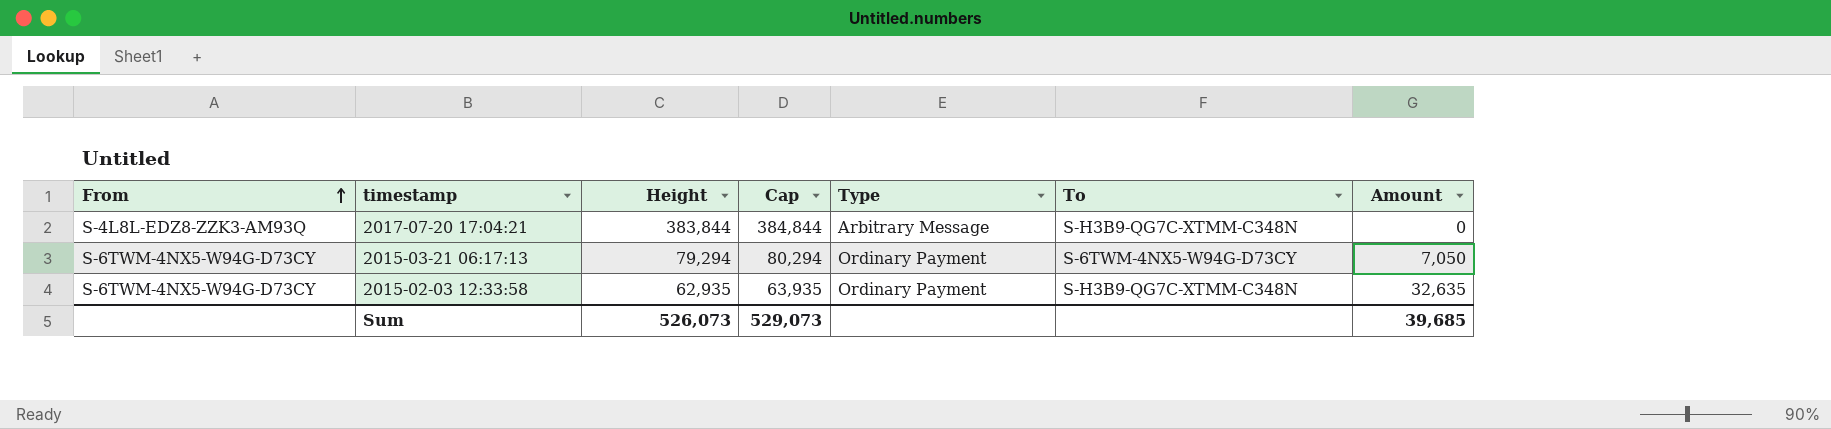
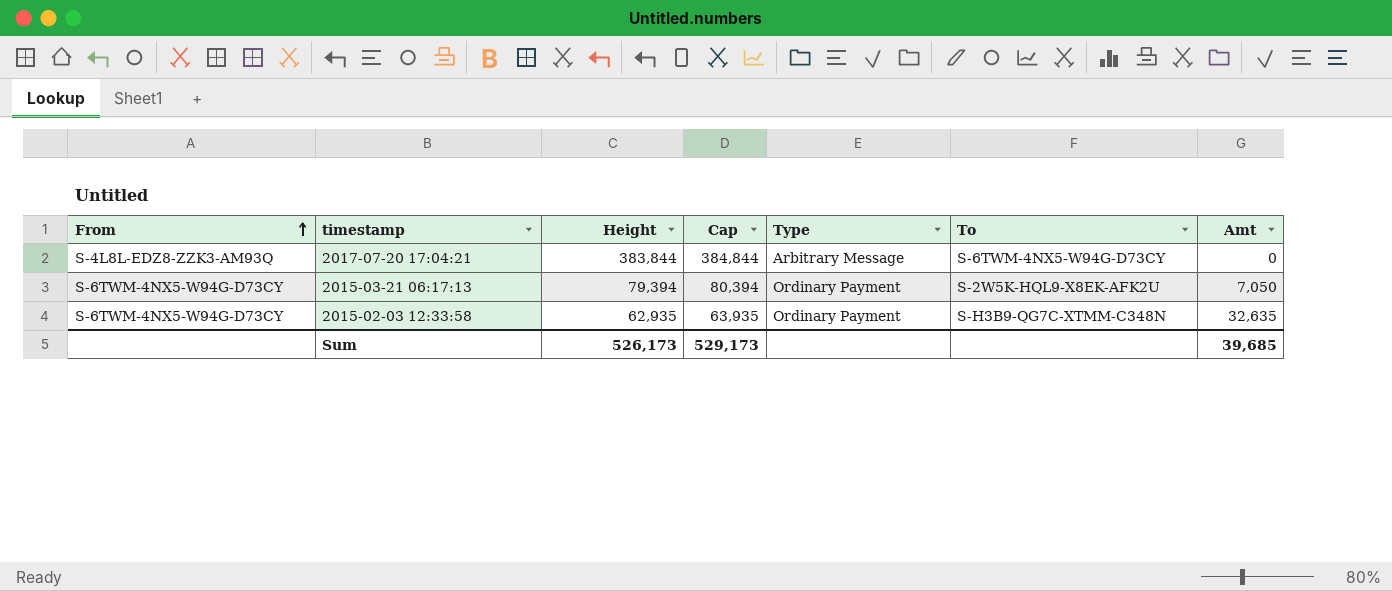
column name: Amount -> Amt
2017-07-20 17:04:21 | To: S-H3B9-QG7C-XTMM-C348N -> S-6TWM-4NX5-W94G-D73CY
2015-03-21 06:17:13 | Height: 79,294 -> 79,394
2015-03-21 06:17:13 | Cap: 80,294 -> 80,394
2015-03-21 06:17:13 | To: S-6TWM-4NX5-W94G-D73CY -> S-2W5K-HQL9-X8EK-AFK2U
Sum | Height: 526,073 -> 526,173
Sum | Cap: 529,073 -> 529,173

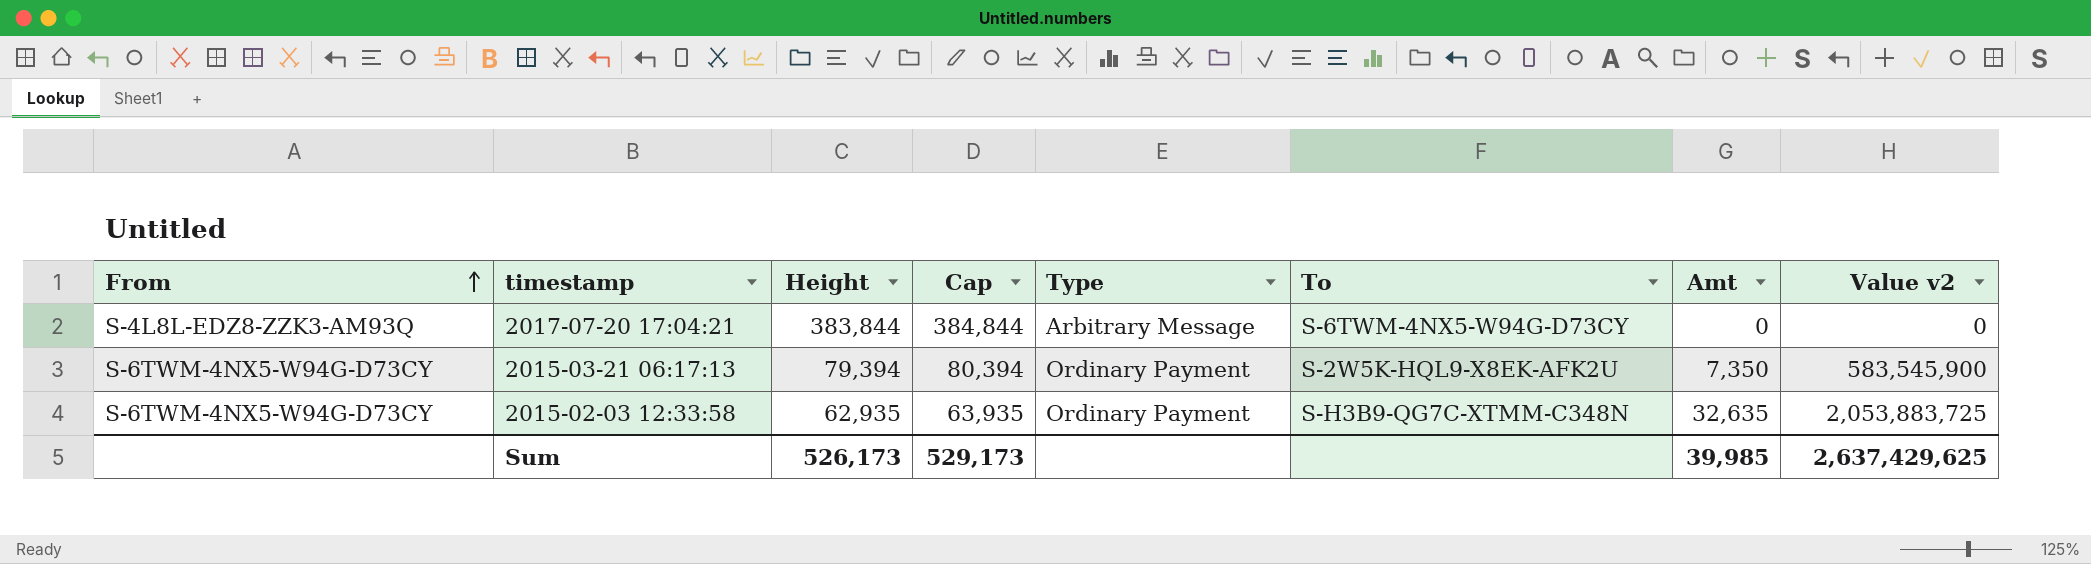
column Value v2 | formula: none -> [Height] * [Amt]
2015-03-21 06:17:13 | Amt: 7,050 -> 7,350
Sum | Amt: 39,685 -> 39,985

